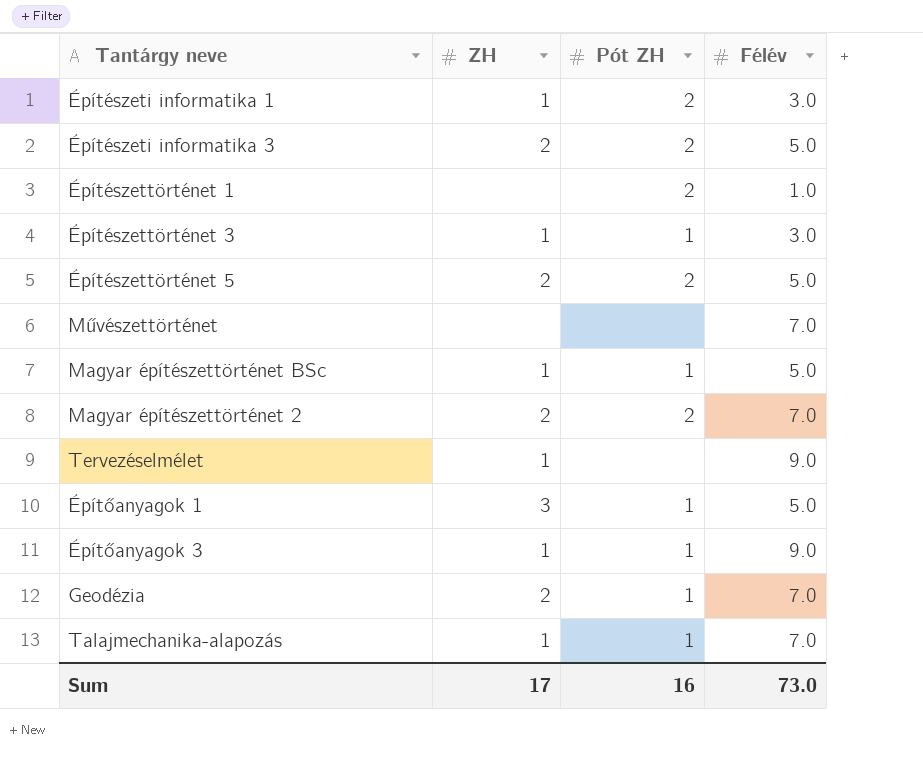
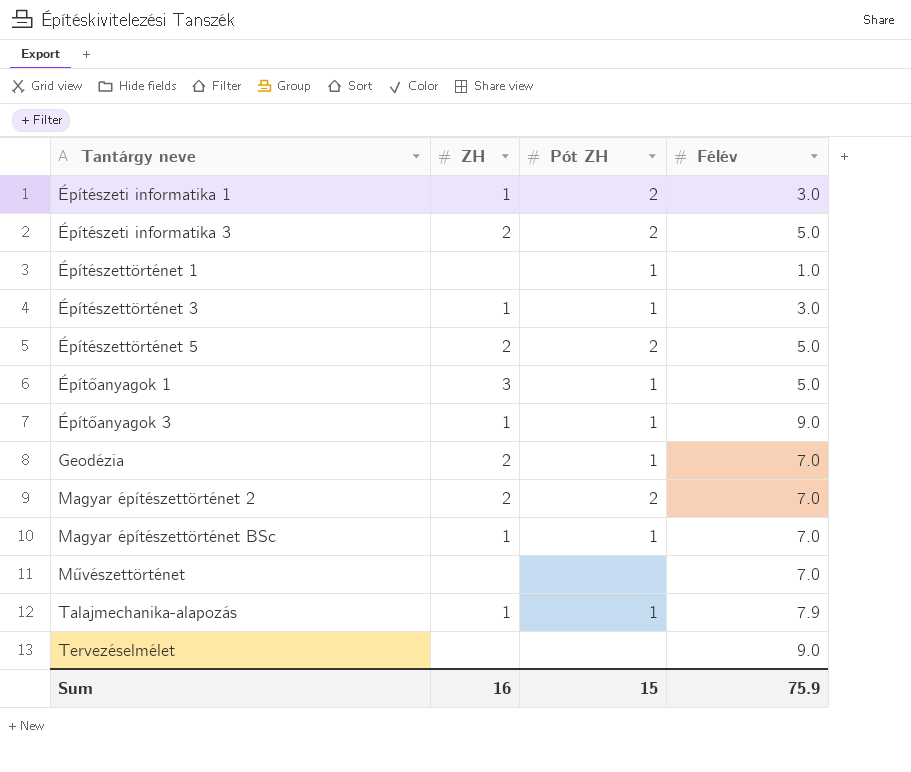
row order: none -> Tantárgy neve ascending
Építészettörténet 1 | Pót ZH: 2 -> 1
Magyar építészettörténet BSc | Félév: 5.0 -> 7.0
Talajmechanika-alapozás | Félév: 7.0 -> 7.9
Tervezéselmélet | ZH: 1 -> none
Sum | ZH: 17 -> 16
Sum | Pót ZH: 16 -> 15
Sum | Félév: 73.0 -> 75.9

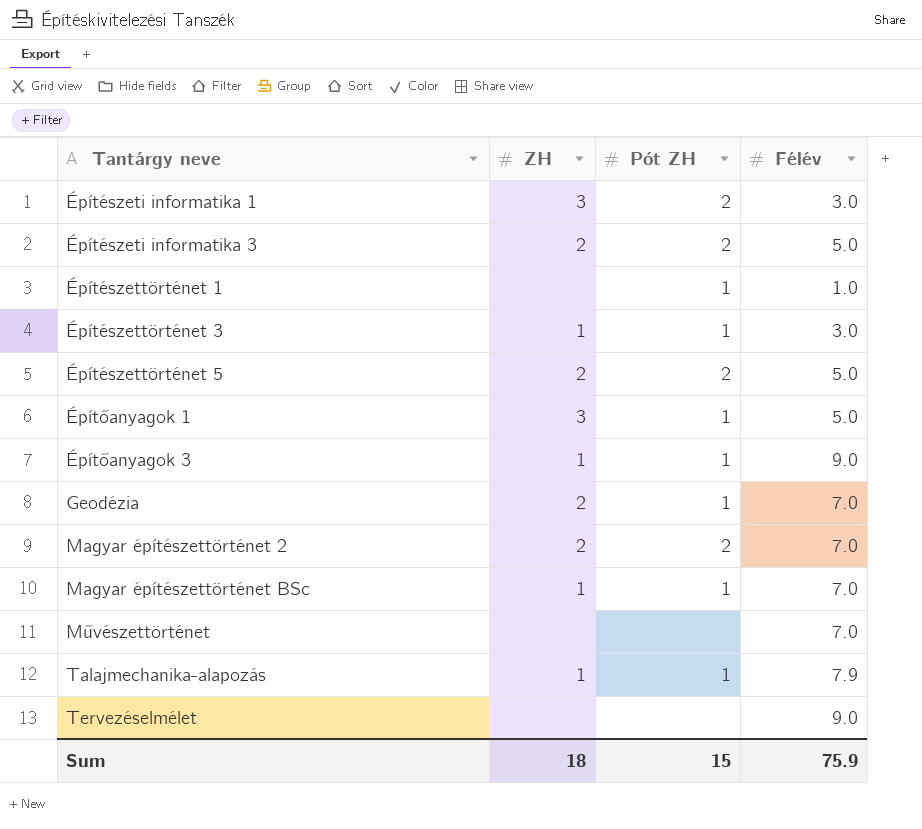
Építészeti informatika 1 | ZH: 1 -> 3
Sum | ZH: 16 -> 18

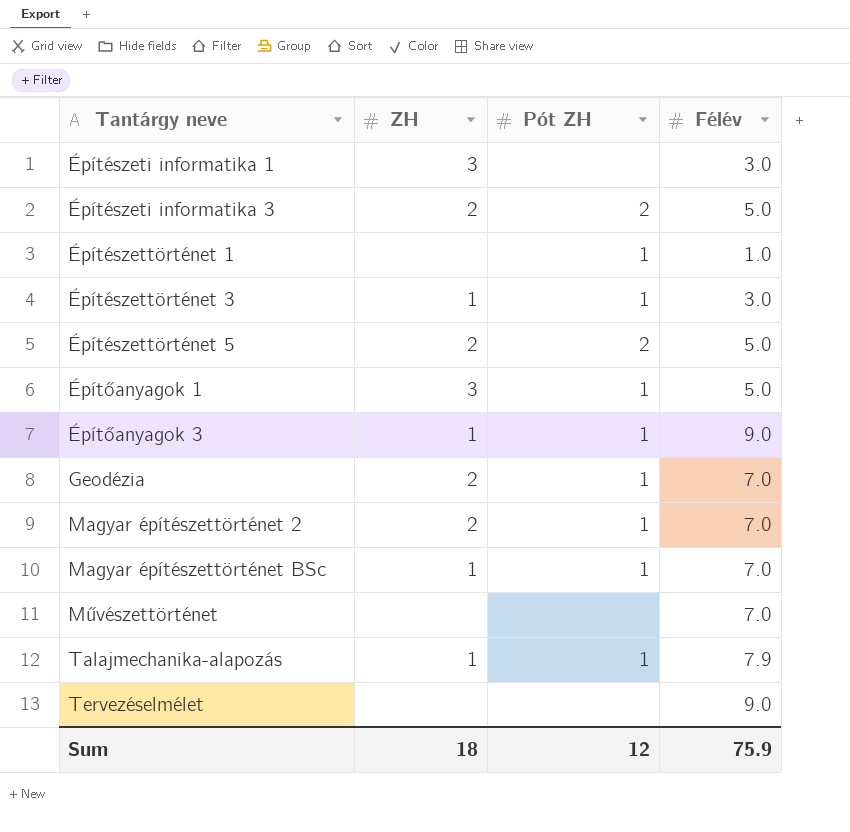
Építészeti informatika 1 | Pót ZH: 2 -> none
Magyar építészettörténet 2 | Pót ZH: 2 -> 1
Sum | Pót ZH: 15 -> 12

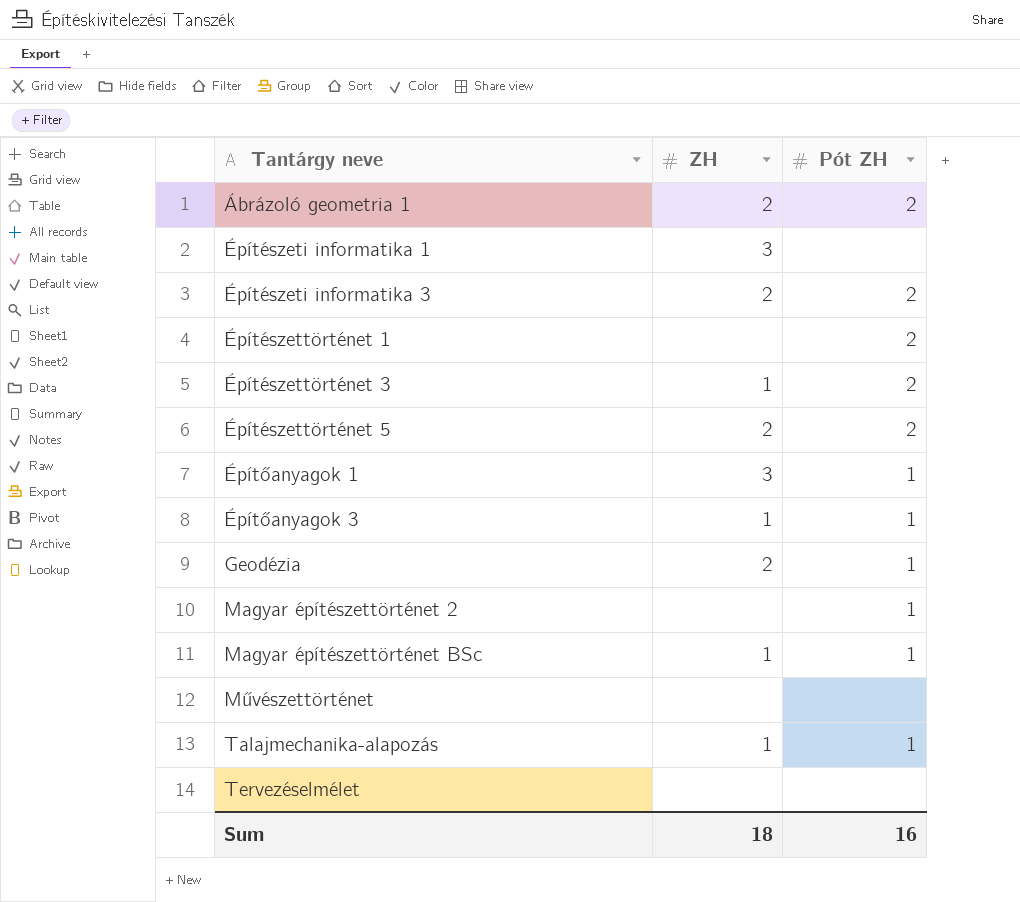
column Félév | position: 4 -> none
row Ábrázoló geometria 1: none -> 2 | 2
Építészettörténet 1 | Pót ZH: 1 -> 2
Építészettörténet 3 | Pót ZH: 1 -> 2
Magyar építészettörténet 2 | ZH: 2 -> none
Sum | Pót ZH: 12 -> 16

